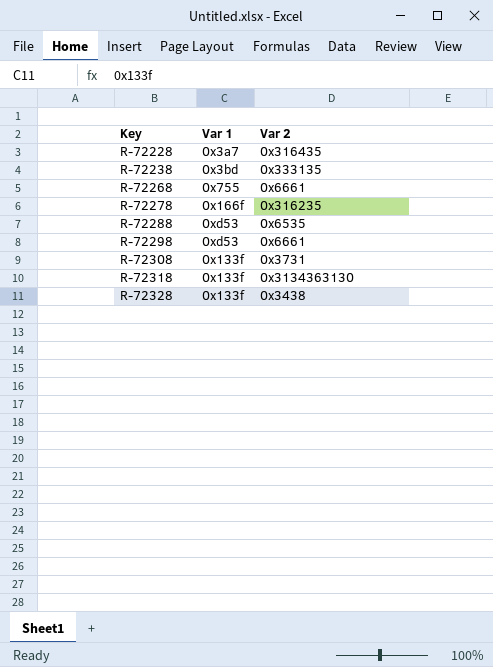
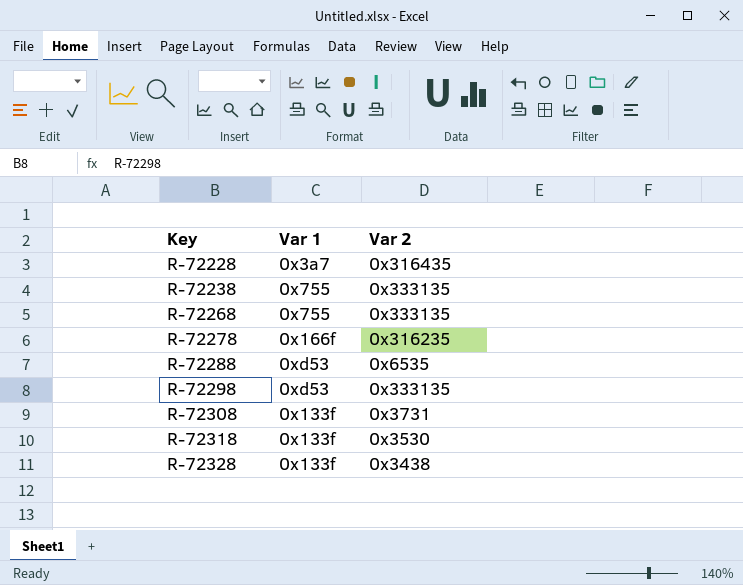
R-72238 | Var 1: 0x3bd -> 0x755
R-72268 | Var 2: 0x6661 -> 0x333135
R-72298 | Var 2: 0x6661 -> 0x333135
R-72318 | Var 2: 0x3134363130 -> 0x3530

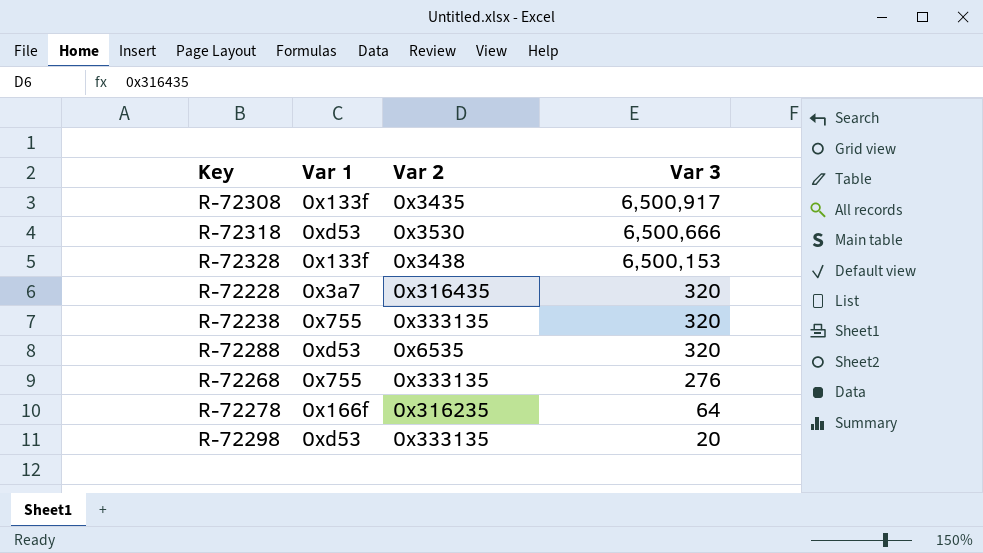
row order: Key ascending -> Var 3 descending
column Var 3 | position: none -> 4
R-72308 | Var 2: 0x3731 -> 0x3435
R-72318 | Var 1: 0x133f -> 0xd53

